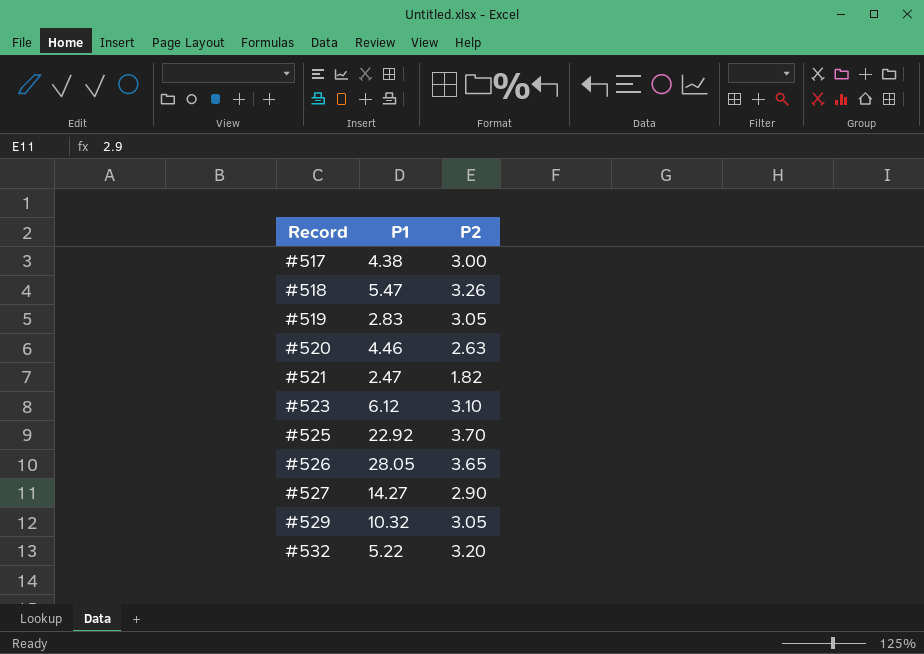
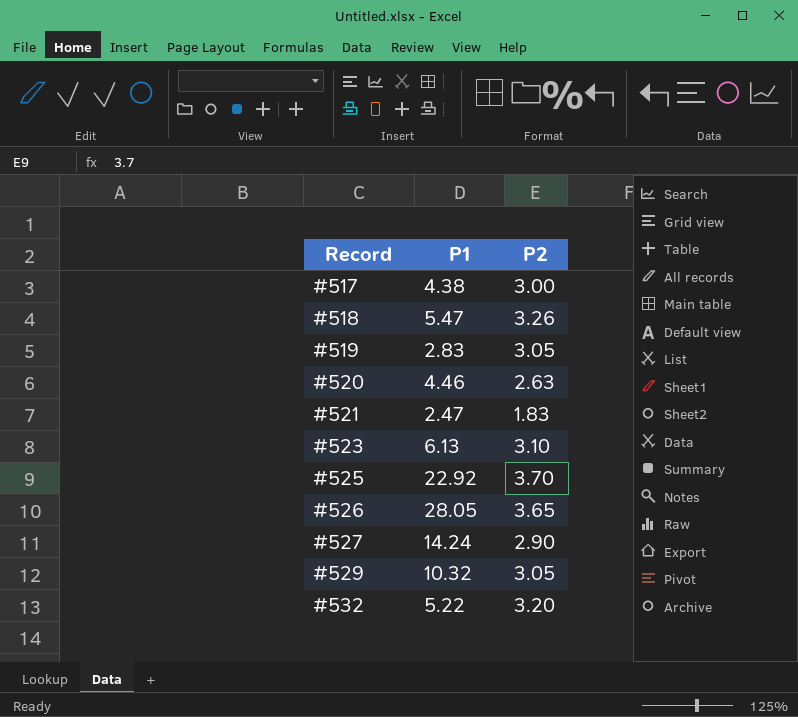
#521 | P2: 1.82 -> 1.83
#523 | P1: 6.12 -> 6.13
#527 | P1: 14.27 -> 14.24

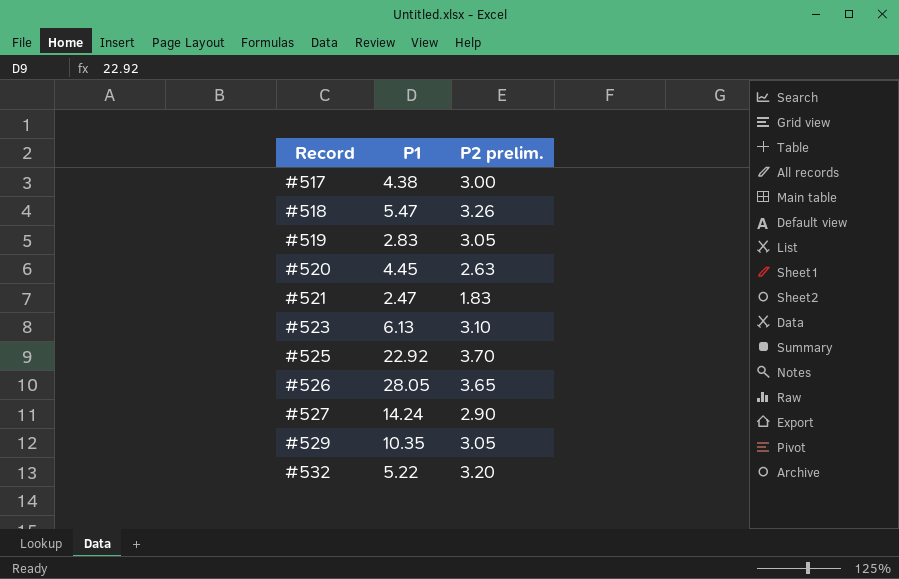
column name: P2 -> P2 prelim.
#520 | P1: 4.46 -> 4.45
#529 | P1: 10.32 -> 10.35

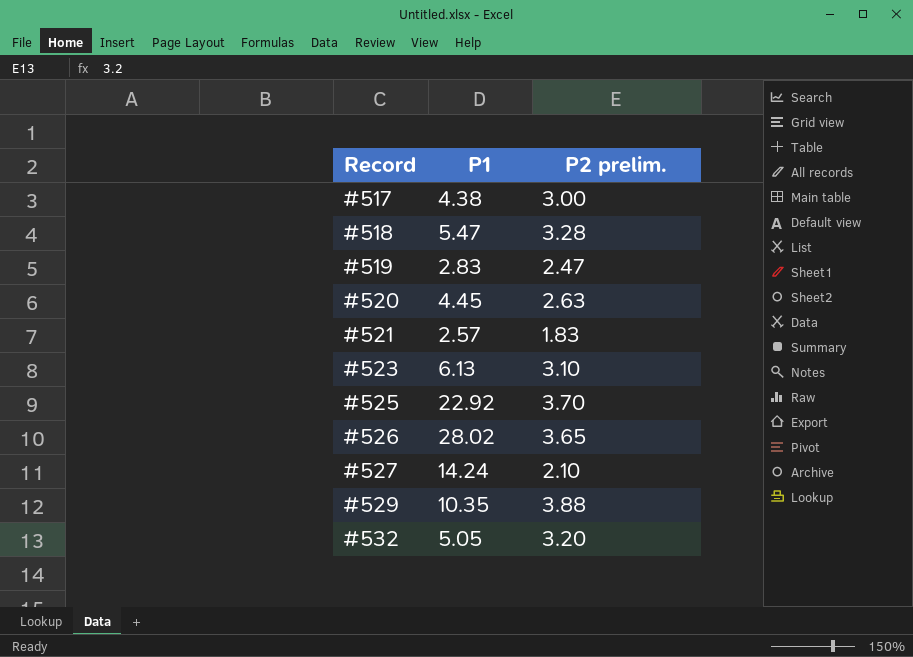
#518 | P2 prelim.: 3.26 -> 3.28
#519 | P2 prelim.: 3.05 -> 2.47
#521 | P1: 2.47 -> 2.57
#526 | P1: 28.05 -> 28.02
#527 | P2 prelim.: 2.90 -> 2.10
#529 | P2 prelim.: 3.05 -> 3.88
#532 | P1: 5.22 -> 5.05

